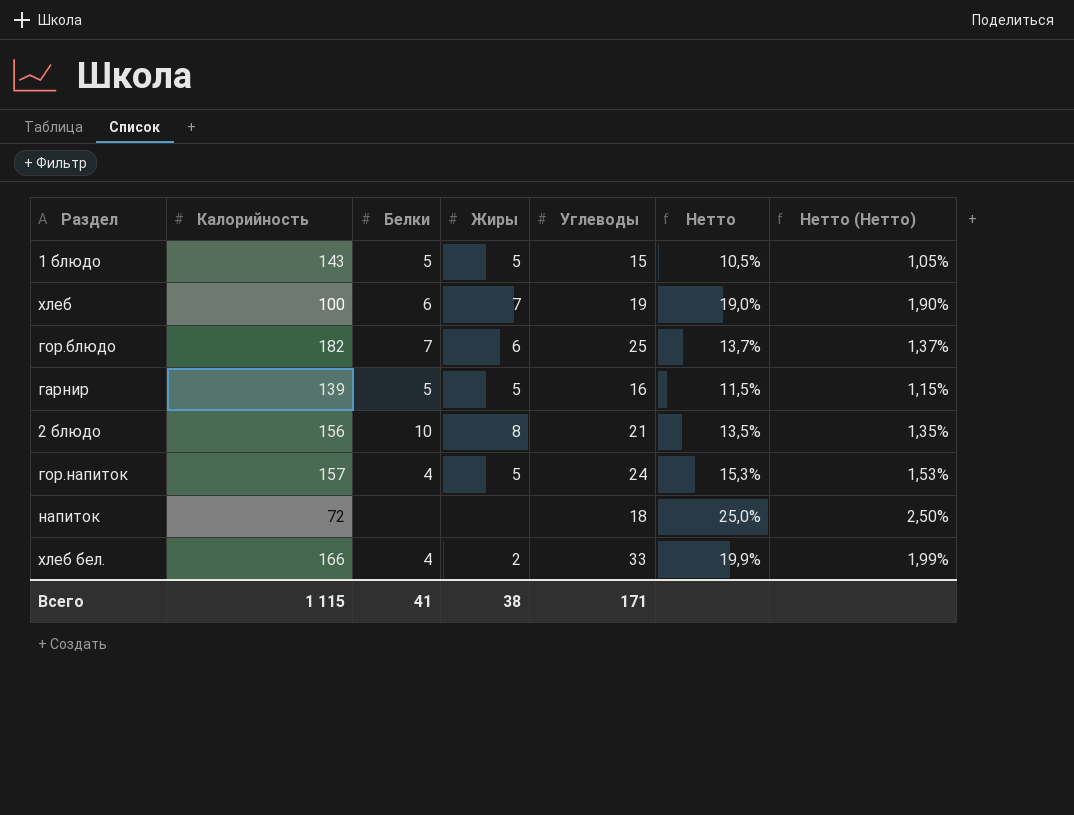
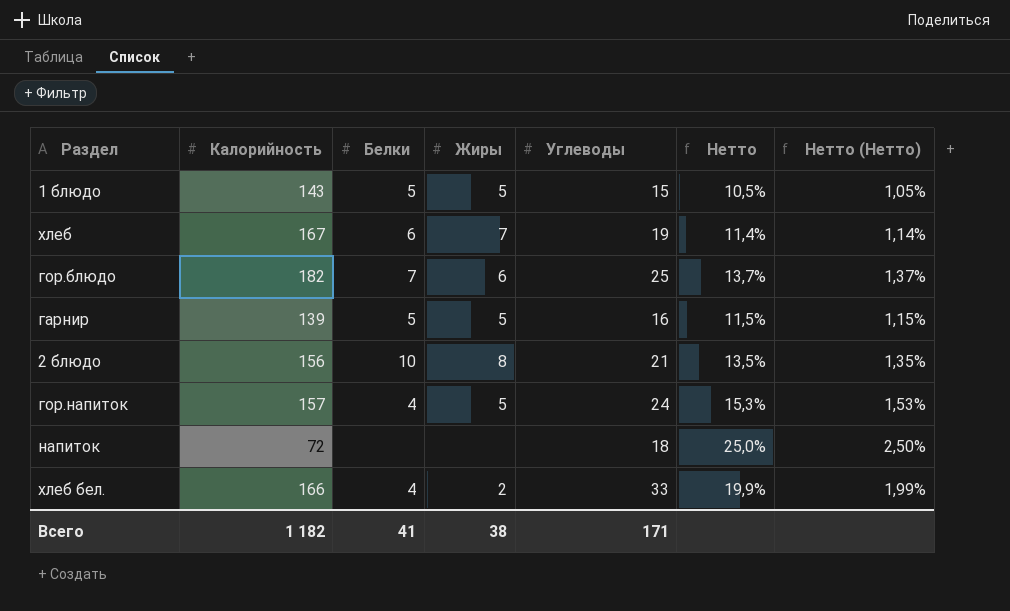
хлеб | Калорийность: 100 -> 167
хлеб | Нетто: 19,0% -> 11,4%
хлеб | Нетто (Нетто): 1,90% -> 1,14%
Всего | Калорийность: 1 115 -> 1 182

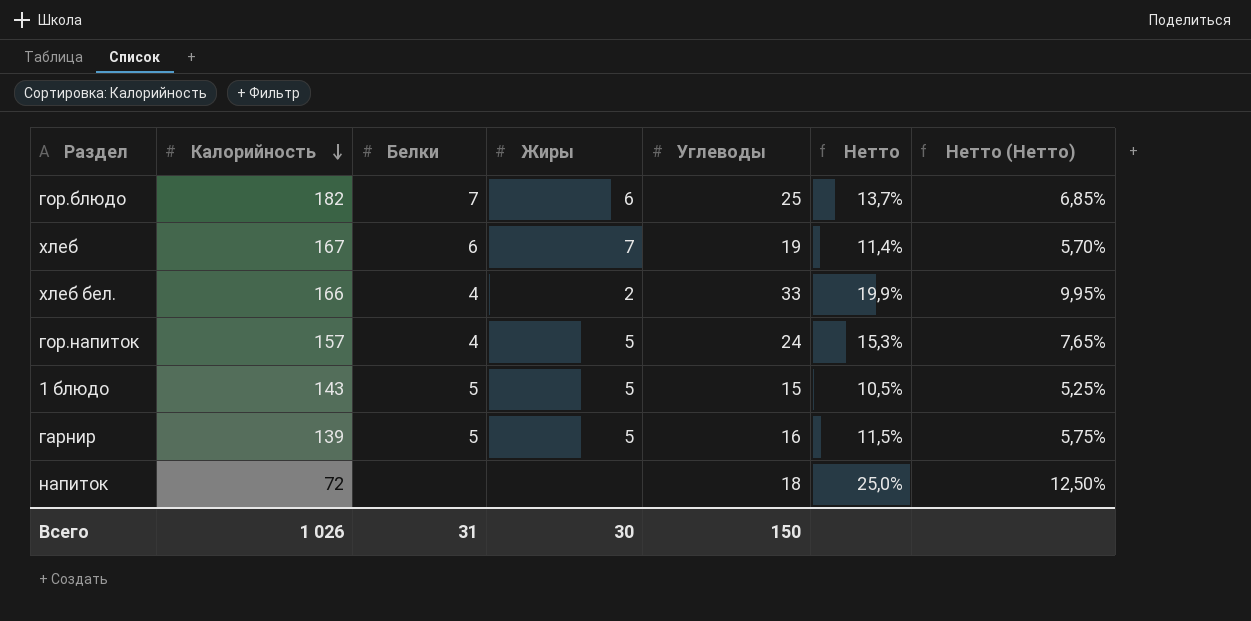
row order: none -> Калорийность descending
column Нетто (Нетто) | formula: [Нетто] * 0,1 -> [Нетто] * 0,5
row 2 блюдо: 156 | 10 | 8 | 21 | 13,5% | 1,35% -> none
Всего | Калорийность: 1 182 -> 1 026
Всего | Белки: 41 -> 31
Всего | Жиры: 38 -> 30
Всего | Углеводы: 171 -> 150

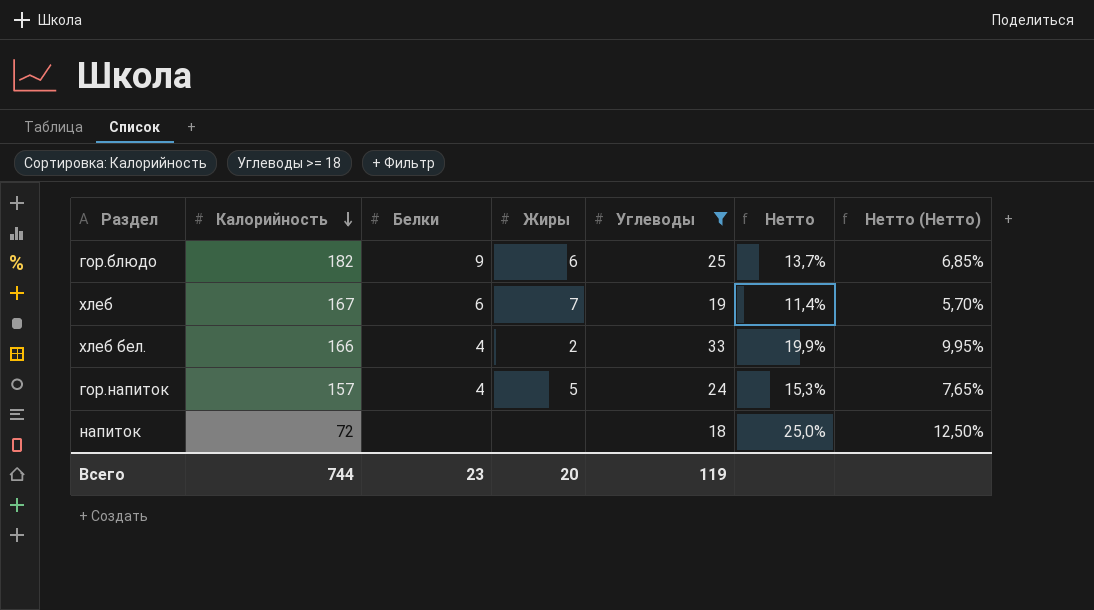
filter: none -> Углеводы >= 18
гор.блюдо | Белки: 7 -> 9
Всего | Калорийность: 1 026 -> 744
Всего | Белки: 31 -> 23
Всего | Жиры: 30 -> 20
Всего | Углеводы: 150 -> 119

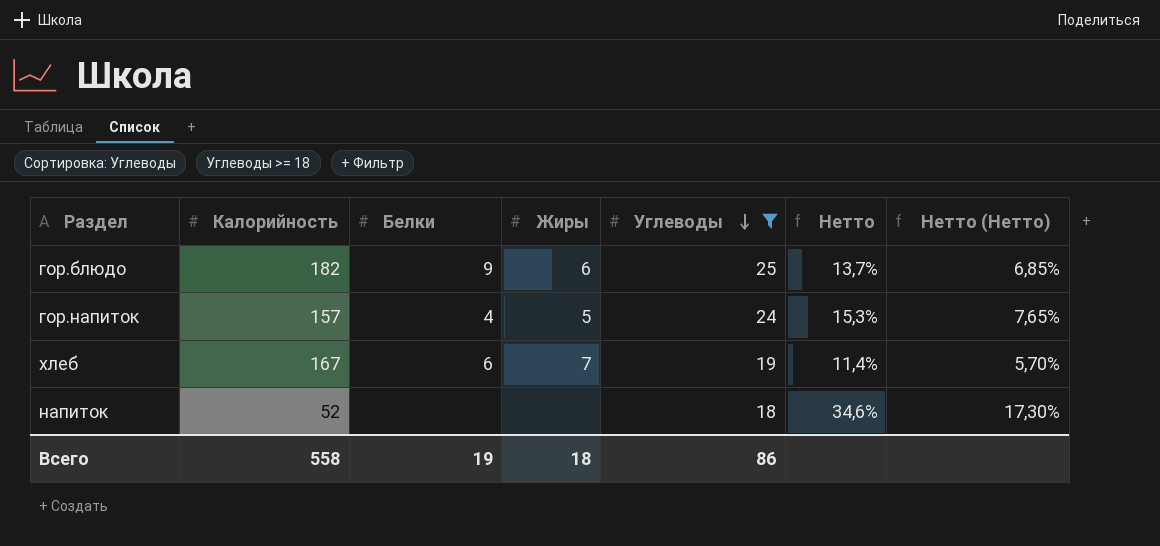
row order: Калорийность descending -> Углеводы descending
row хлеб бел.: 166 | 4 | 2 | 33 | 19,9% | 9,95% -> none
напиток | Калорийность: 72 -> 52
напиток | Нетто: 25,0% -> 34,6%
напиток | Нетто (Нетто): 12,50% -> 17,30%
Всего | Калорийность: 744 -> 558
Всего | Белки: 23 -> 19
Всего | Жиры: 20 -> 18
Всего | Углеводы: 119 -> 86

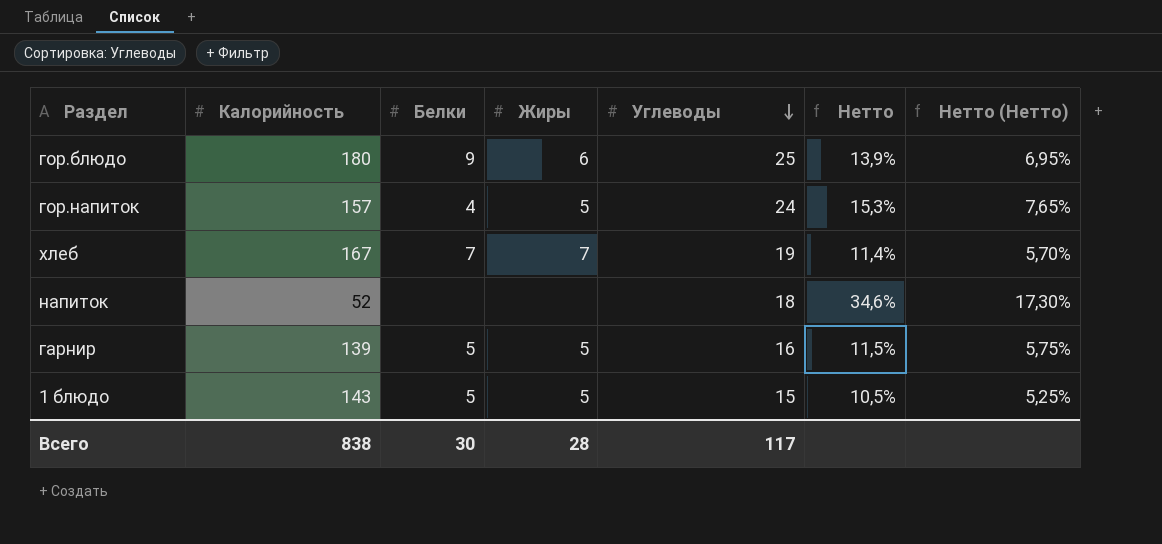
filter: Углеводы >= 18 -> none
гор.блюдо | Калорийность: 182 -> 180
гор.блюдо | Нетто: 13,7% -> 13,9%
гор.блюдо | Нетто (Нетто): 6,85% -> 6,95%
хлеб | Белки: 6 -> 7
Всего | Калорийность: 558 -> 838
Всего | Белки: 19 -> 30
Всего | Жиры: 18 -> 28
Всего | Углеводы: 86 -> 117

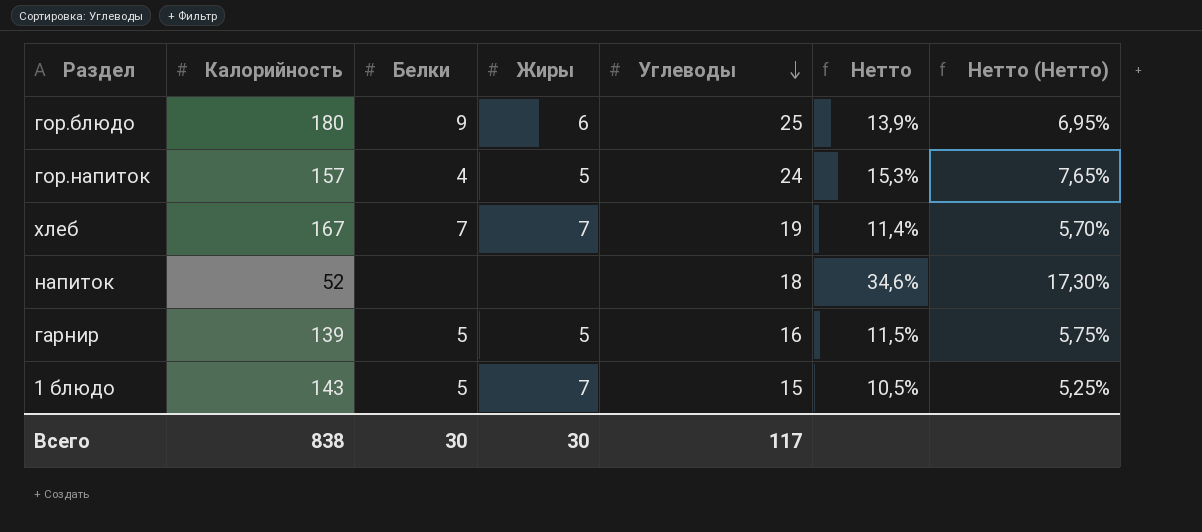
1 блюдо | Жиры: 5 -> 7
Всего | Жиры: 28 -> 30

